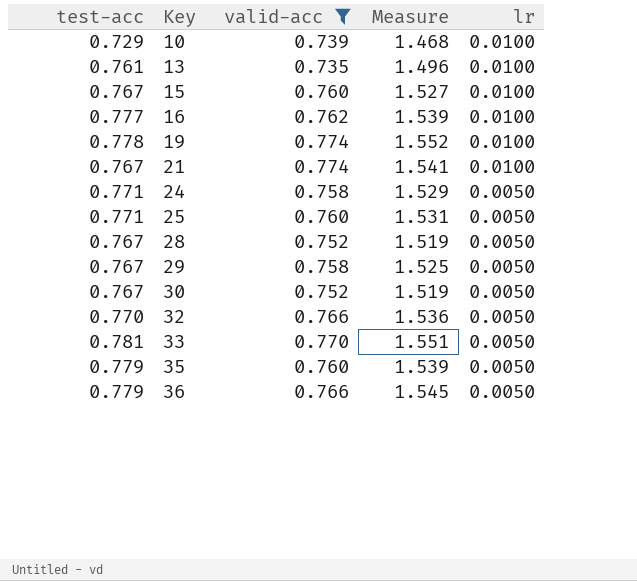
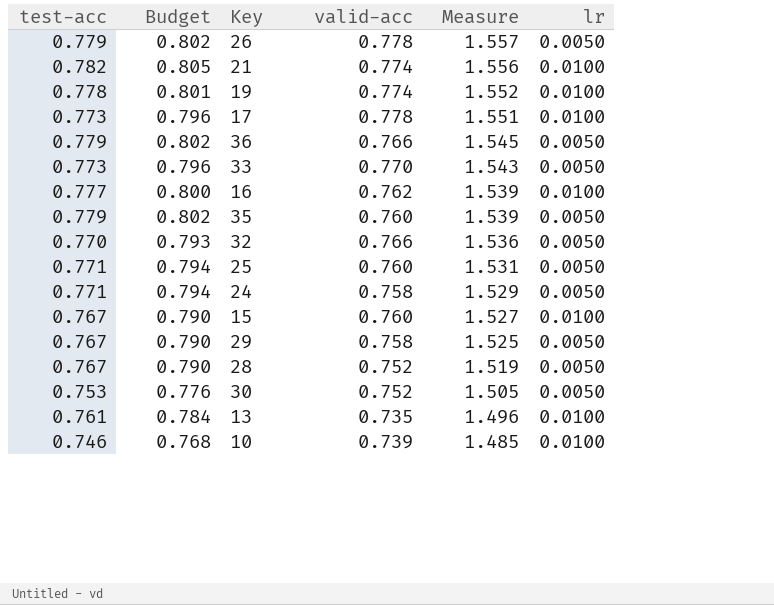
filter: valid-acc != 0.778 -> none
row order: Key ascending -> Measure descending
column Budget | formula: none -> [test-acc] * 1.03
21 | test-acc: 0.767 -> 0.782
21 | Measure: 1.541 -> 1.556
33 | test-acc: 0.781 -> 0.773
33 | Measure: 1.551 -> 1.543
30 | test-acc: 0.767 -> 0.753
30 | Measure: 1.519 -> 1.505
10 | test-acc: 0.729 -> 0.746
10 | Measure: 1.468 -> 1.485

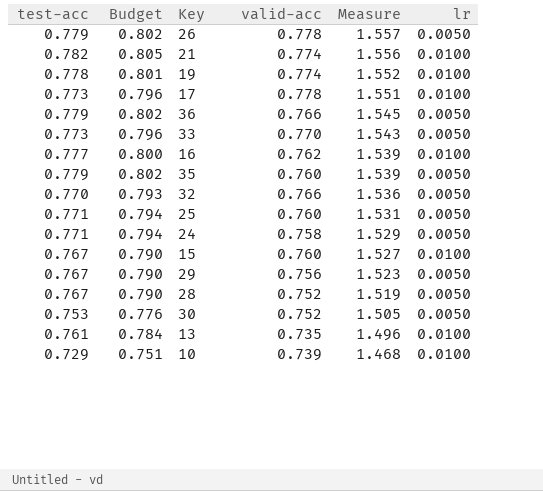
29 | valid-acc: 0.758 -> 0.756
29 | Measure: 1.525 -> 1.523
10 | test-acc: 0.746 -> 0.729
10 | Budget: 0.768 -> 0.751
10 | Measure: 1.485 -> 1.468

